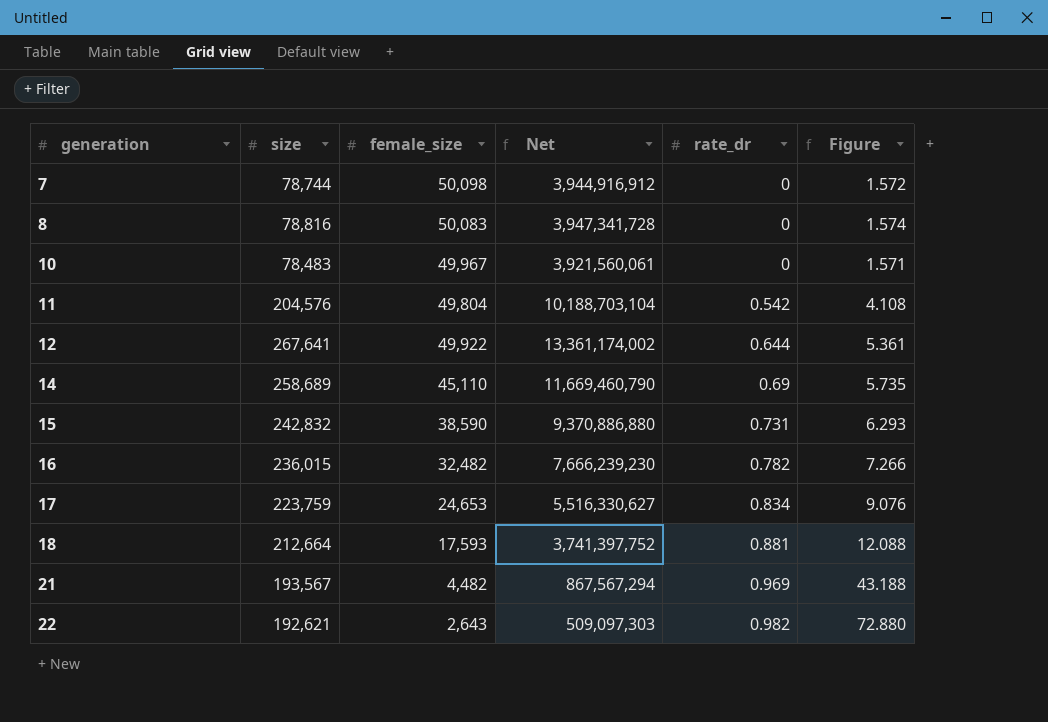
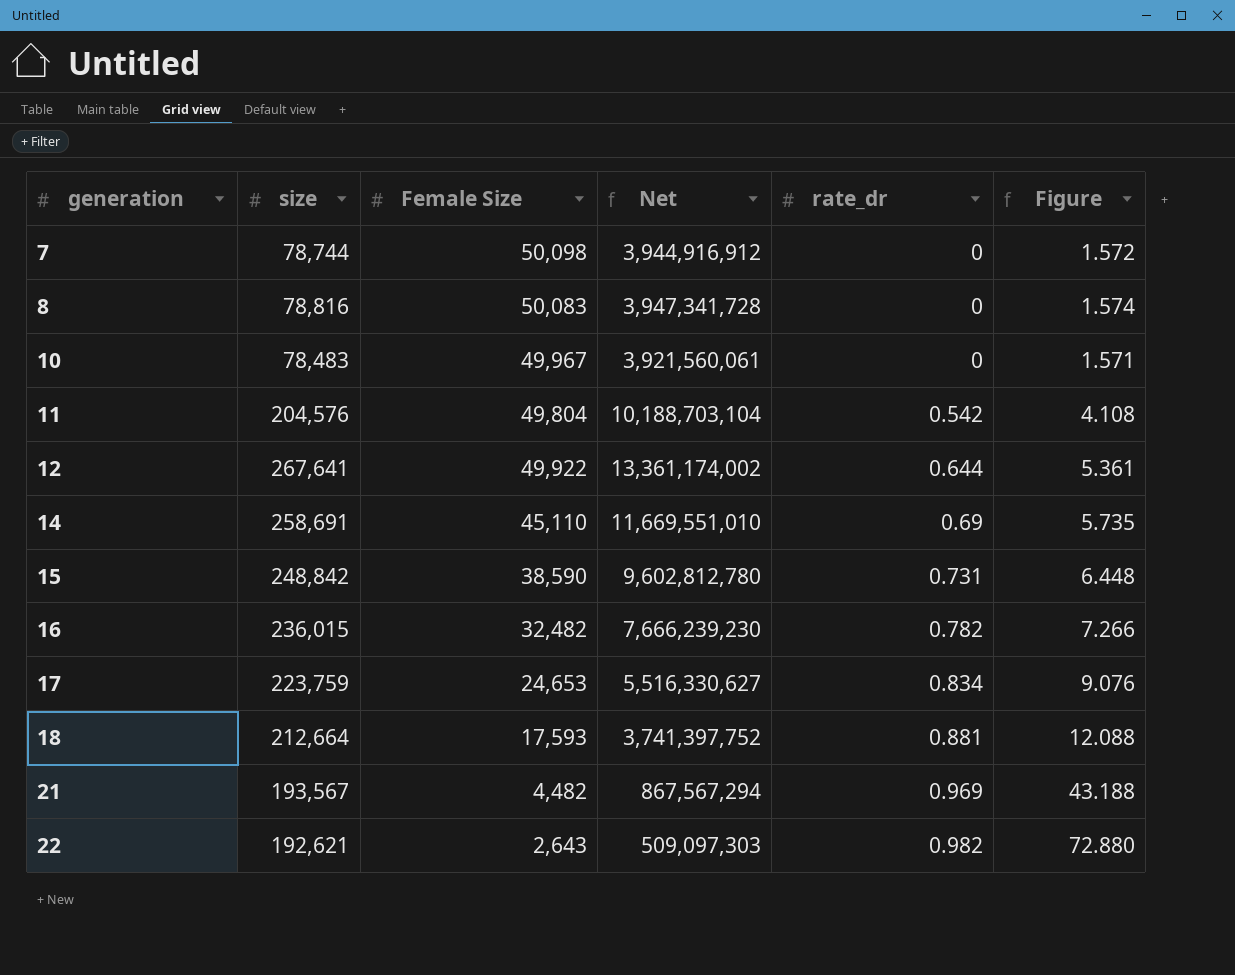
column name: female_size -> Female Size
14 | size: 258,689 -> 258,691
14 | Net: 11,669,460,790 -> 11,669,551,010
15 | size: 242,832 -> 248,842
15 | Net: 9,370,886,880 -> 9,602,812,780
15 | Figure: 6.293 -> 6.448

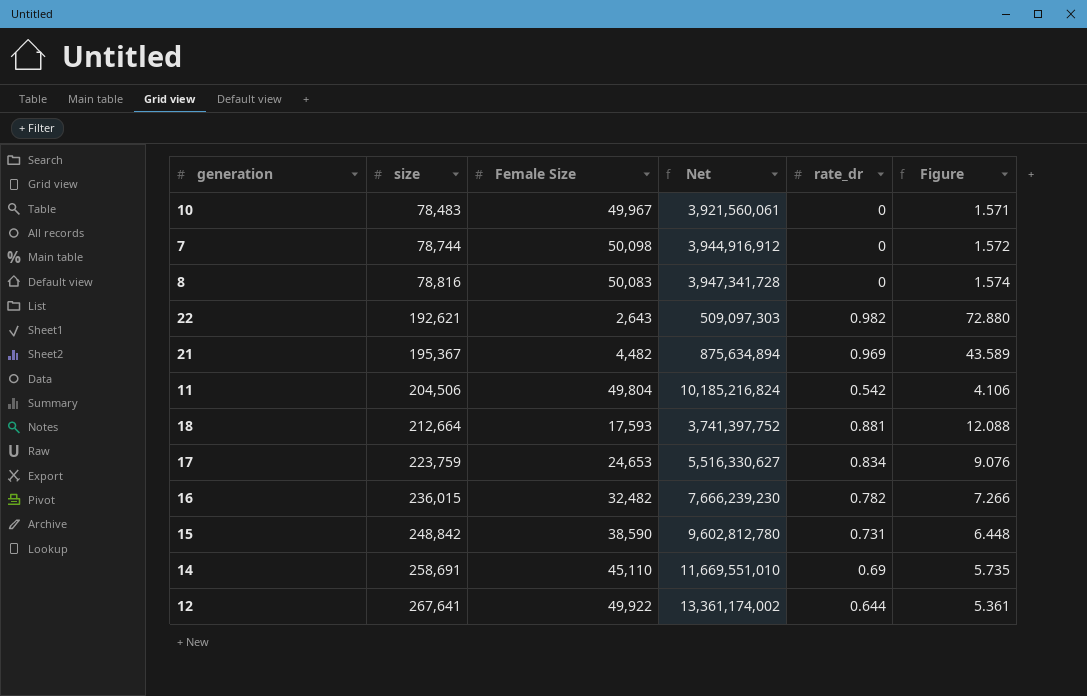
row order: generation ascending -> size ascending
21 | size: 193,567 -> 195,367
21 | Net: 867,567,294 -> 875,634,894
21 | Figure: 43.188 -> 43.589
11 | size: 204,576 -> 204,506
11 | Net: 10,188,703,104 -> 10,185,216,824
11 | Figure: 4.108 -> 4.106

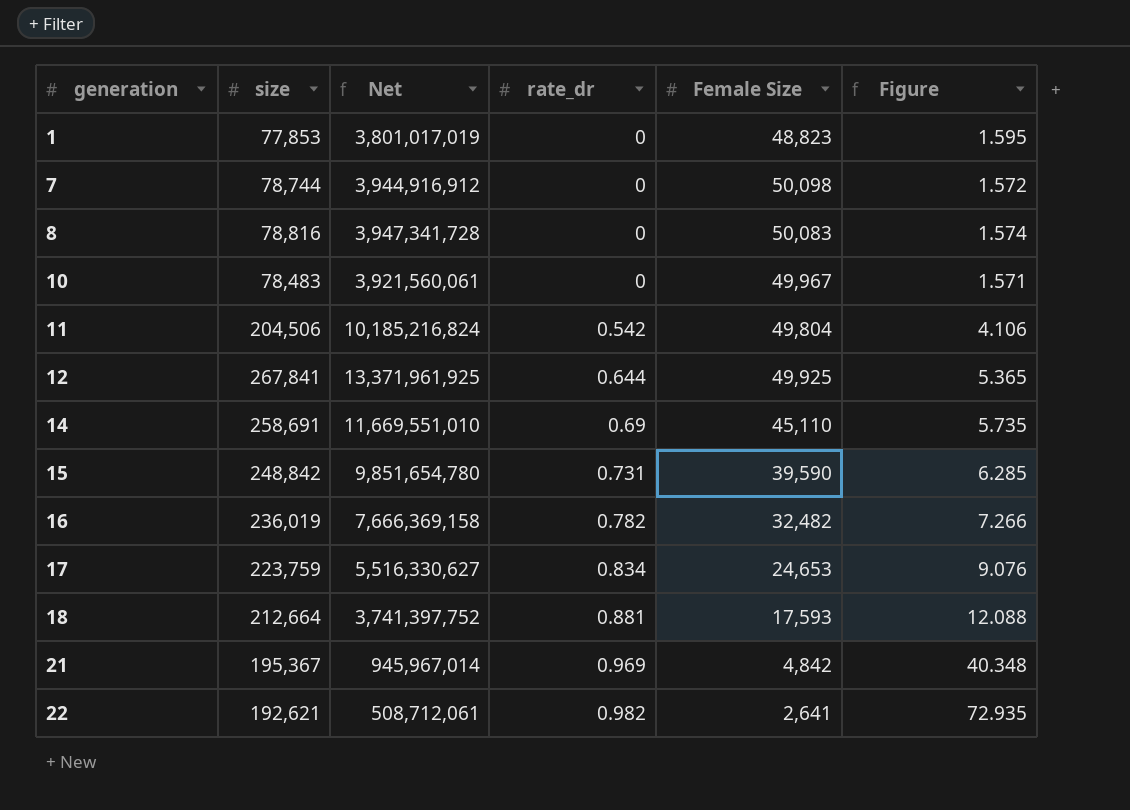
row order: size ascending -> generation ascending
column Female Size | position: 3 -> 5
row 1: none -> 77,853 | 3,801,017,019 | 0 | 48,823 | 1.595
12 | size: 267,641 -> 267,841
12 | Net: 13,361,174,002 -> 13,371,961,925
12 | Female Size: 49,922 -> 49,925
12 | Figure: 5.361 -> 5.365
15 | Net: 9,602,812,780 -> 9,851,654,780
15 | Female Size: 38,590 -> 39,590
15 | Figure: 6.448 -> 6.285
16 | size: 236,015 -> 236,019
16 | Net: 7,666,239,230 -> 7,666,369,158
21 | Net: 875,634,894 -> 945,967,014
21 | Female Size: 4,482 -> 4,842
21 | Figure: 43.589 -> 40.348
22 | Net: 509,097,303 -> 508,712,061
22 | Female Size: 2,643 -> 2,641
22 | Figure: 72.880 -> 72.935

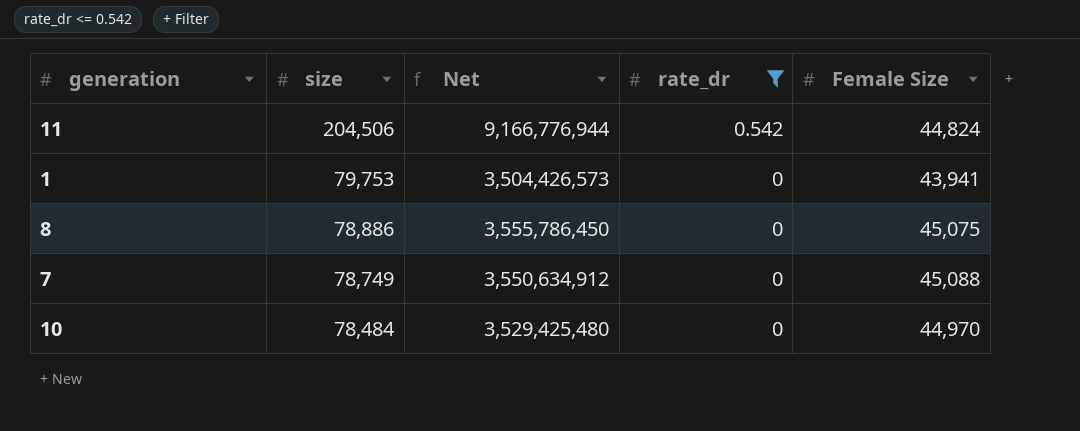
filter: none -> rate_dr <= 0.542
row order: generation ascending -> size descending
column Figure | formula: [size] / [Female Size] -> none
11 | Net: 10,185,216,824 -> 9,166,776,944
11 | Female Size: 49,804 -> 44,824
1 | size: 77,853 -> 79,753
1 | Net: 3,801,017,019 -> 3,504,426,573
1 | Female Size: 48,823 -> 43,941
8 | size: 78,816 -> 78,886
8 | Net: 3,947,341,728 -> 3,555,786,450
8 | Female Size: 50,083 -> 45,075
7 | size: 78,744 -> 78,749
7 | Net: 3,944,916,912 -> 3,550,634,912
7 | Female Size: 50,098 -> 45,088
10 | size: 78,483 -> 78,484
10 | Net: 3,921,560,061 -> 3,529,425,480
10 | Female Size: 49,967 -> 44,970

